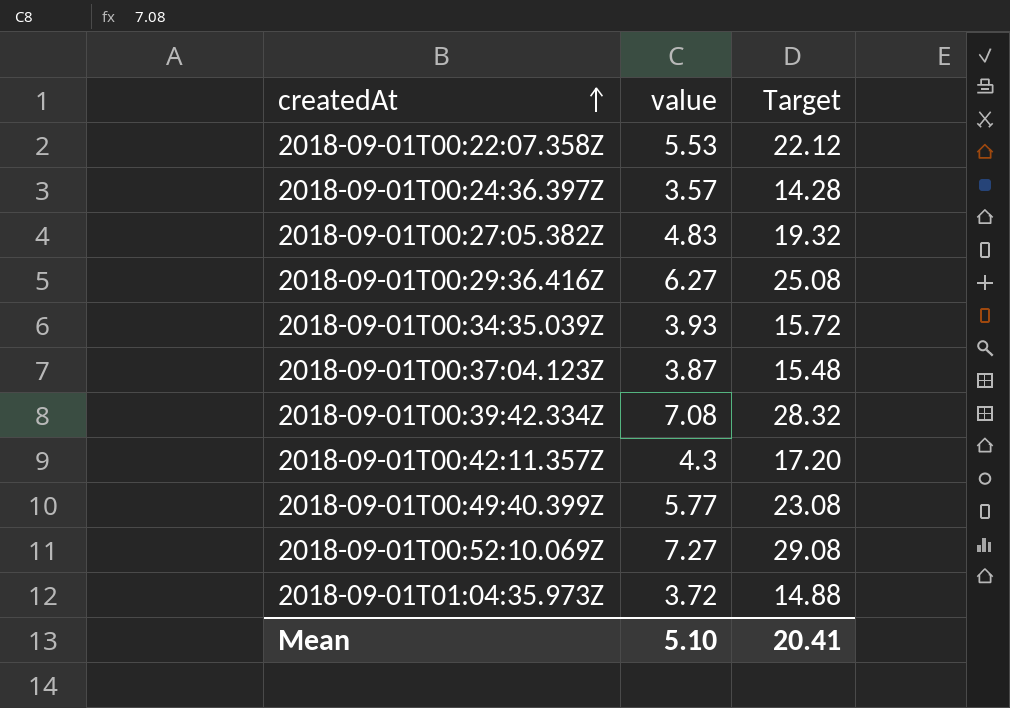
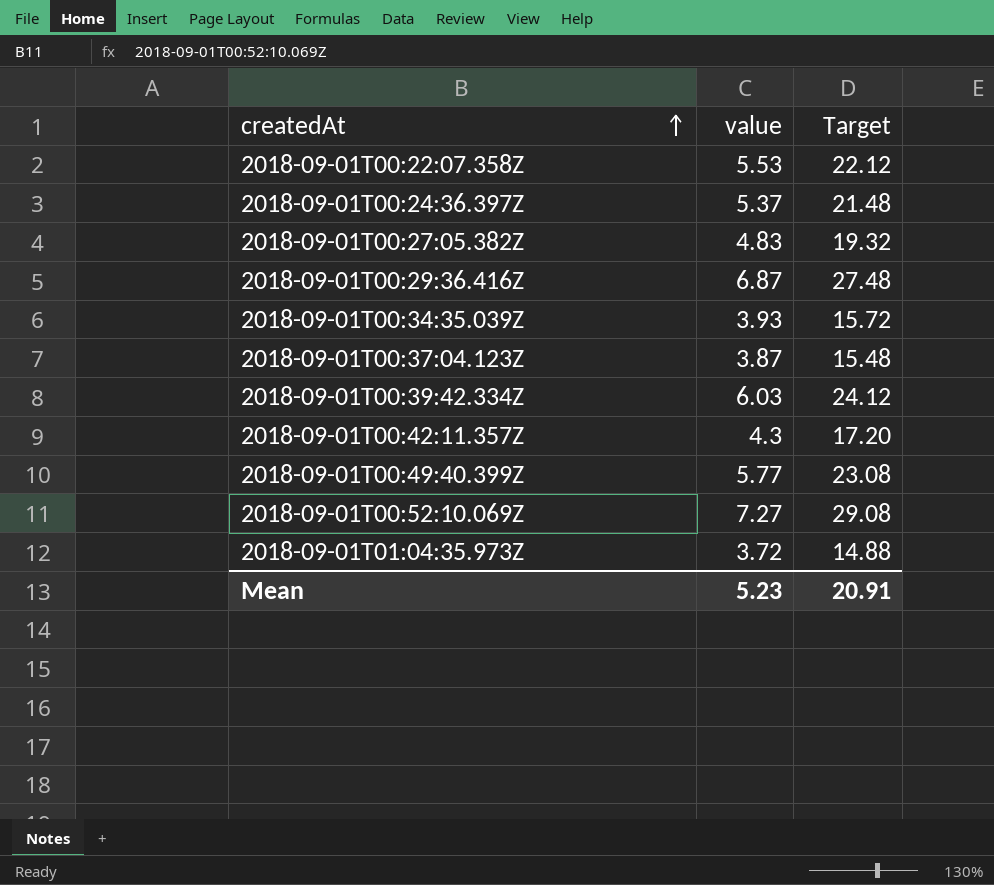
2018-09-01T00:24:36.397Z | value: 3.57 -> 5.37
2018-09-01T00:24:36.397Z | Target: 14.28 -> 21.48
2018-09-01T00:29:36.416Z | value: 6.27 -> 6.87
2018-09-01T00:29:36.416Z | Target: 25.08 -> 27.48
2018-09-01T00:39:42.334Z | value: 7.08 -> 6.03
2018-09-01T00:39:42.334Z | Target: 28.32 -> 24.12
Mean | value: 5.10 -> 5.23
Mean | Target: 20.41 -> 20.91

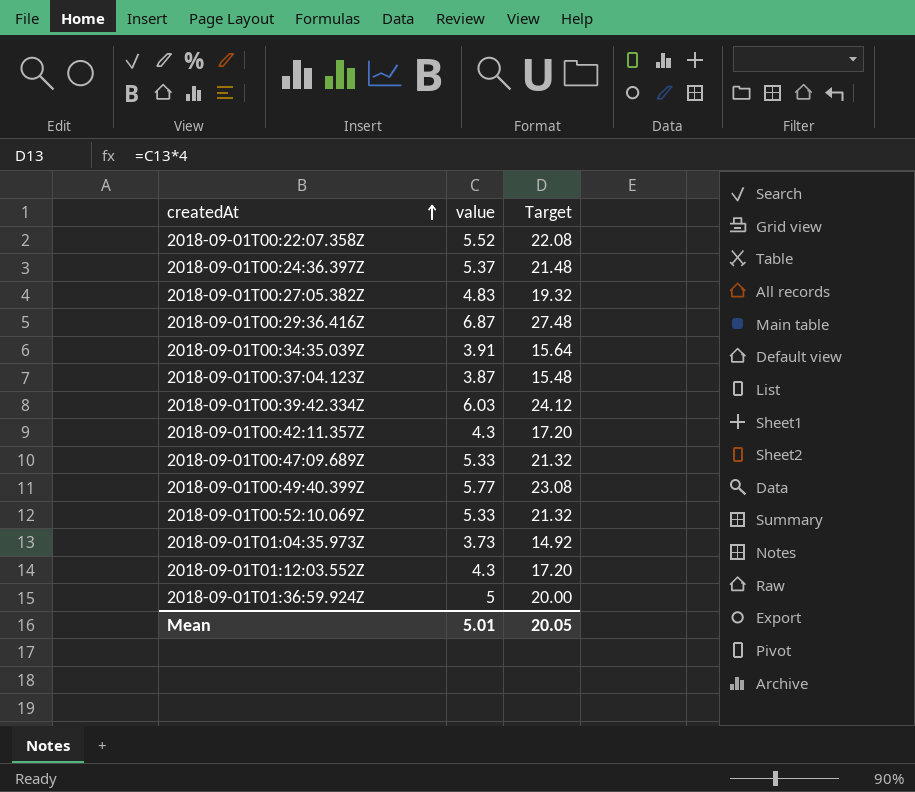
2018-09-01T00:22:07.358Z | value: 5.53 -> 5.52
2018-09-01T00:22:07.358Z | Target: 22.12 -> 22.08
2018-09-01T00:34:35.039Z | value: 3.93 -> 3.91
2018-09-01T00:34:35.039Z | Target: 15.72 -> 15.64
row 2018-09-01T00:47:09.689Z: none -> 5.33 | 21.32
2018-09-01T00:52:10.069Z | value: 7.27 -> 5.33
2018-09-01T00:52:10.069Z | Target: 29.08 -> 21.32
2018-09-01T01:04:35.973Z | value: 3.72 -> 3.73
2018-09-01T01:04:35.973Z | Target: 14.88 -> 14.92
row 2018-09-01T01:12:03.552Z: none -> 4.3 | 17.20
row 2018-09-01T01:36:59.924Z: none -> 5 | 20.00
Mean | value: 5.23 -> 5.01
Mean | Target: 20.91 -> 20.05

